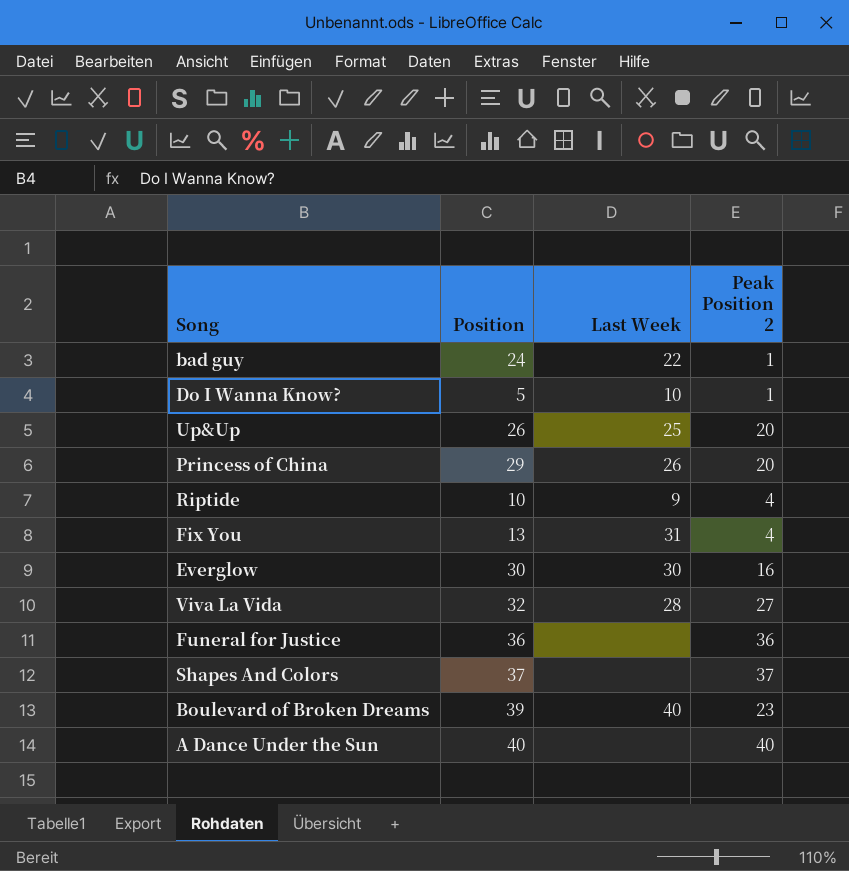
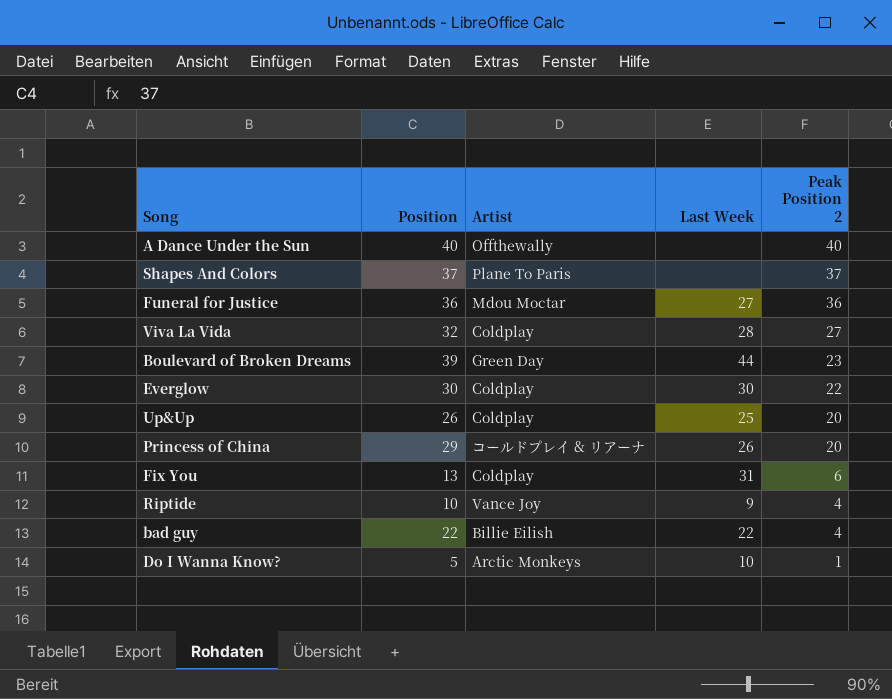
row order: none -> Peak Position 2 descending
column Artist | position: none -> 3
Funeral for Justice | Last Week: none -> 27
Boulevard of Broken Dreams | Last Week: 40 -> 44
Everglow | Peak Position 2: 16 -> 22
Fix You | Peak Position 2: 4 -> 6
bad guy | Position: 24 -> 22
bad guy | Peak Position 2: 1 -> 4

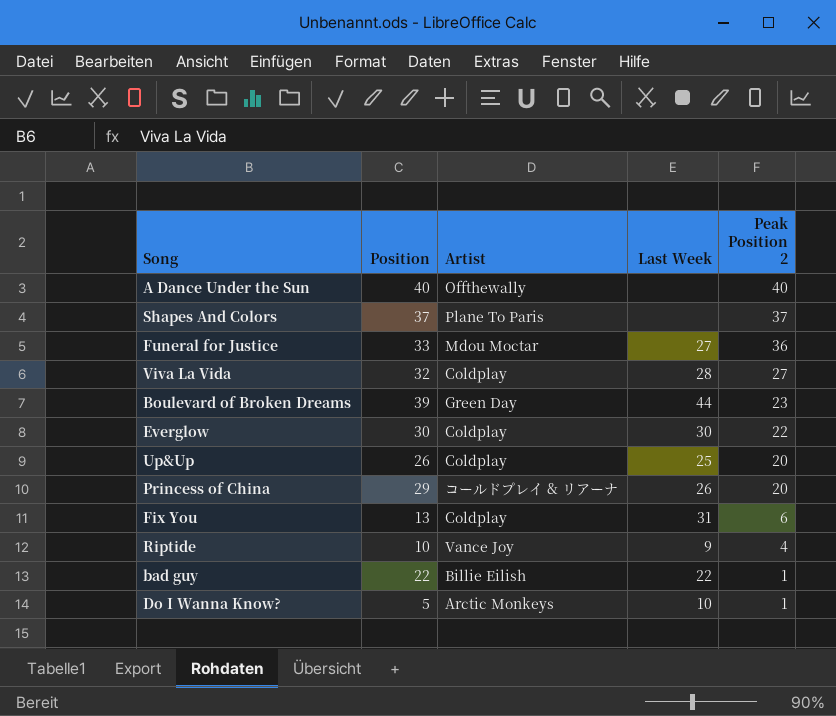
Funeral for Justice | Position: 36 -> 33
bad guy | Peak Position 2: 4 -> 1

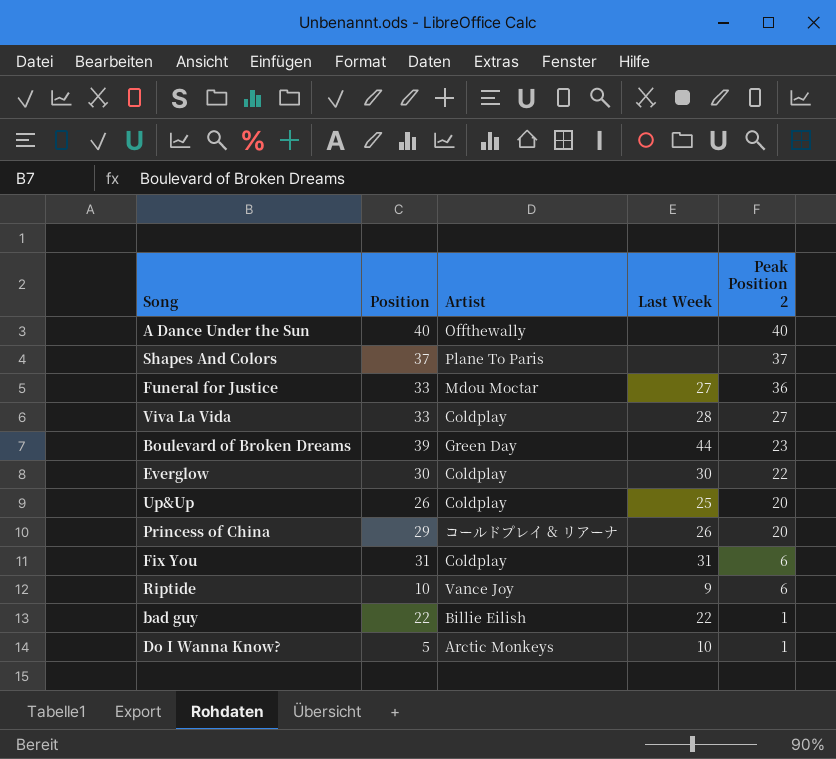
Viva La Vida | Position: 32 -> 33
Fix You | Position: 13 -> 31
Riptide | Peak Position 2: 4 -> 6

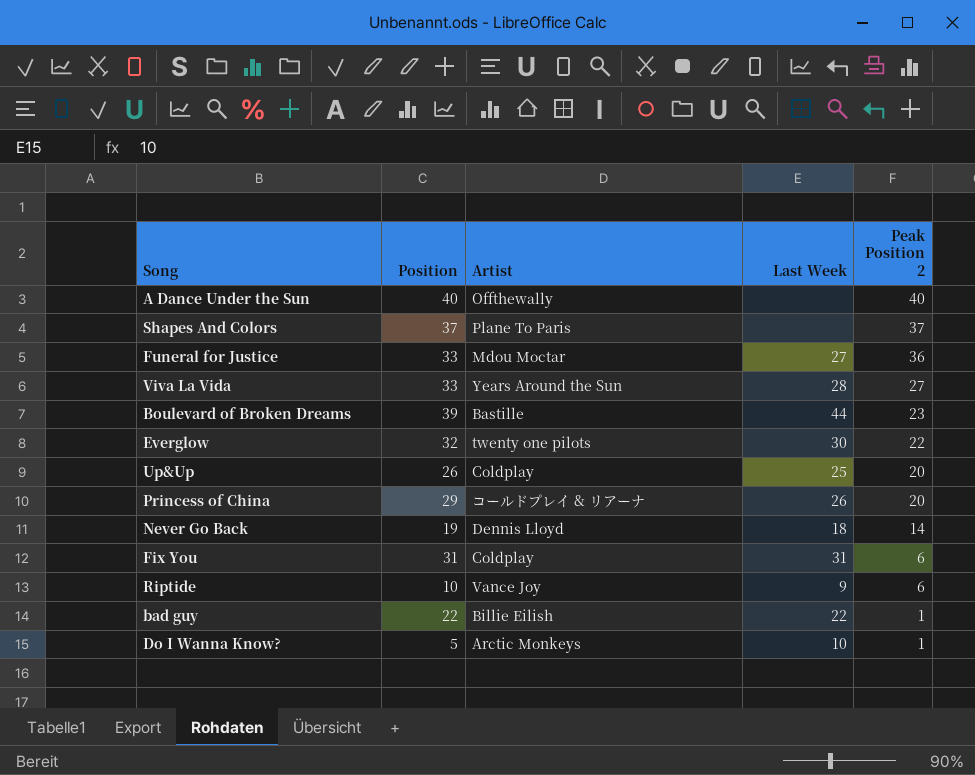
Viva La Vida | Artist: Coldplay -> Years Around the Sun
Boulevard of Broken Dreams | Artist: Green Day -> Bastille
Everglow | Position: 30 -> 32
Everglow | Artist: Coldplay -> twenty one pilots
row Never Go Back: none -> 19 | Dennis Lloyd | 18 | 14

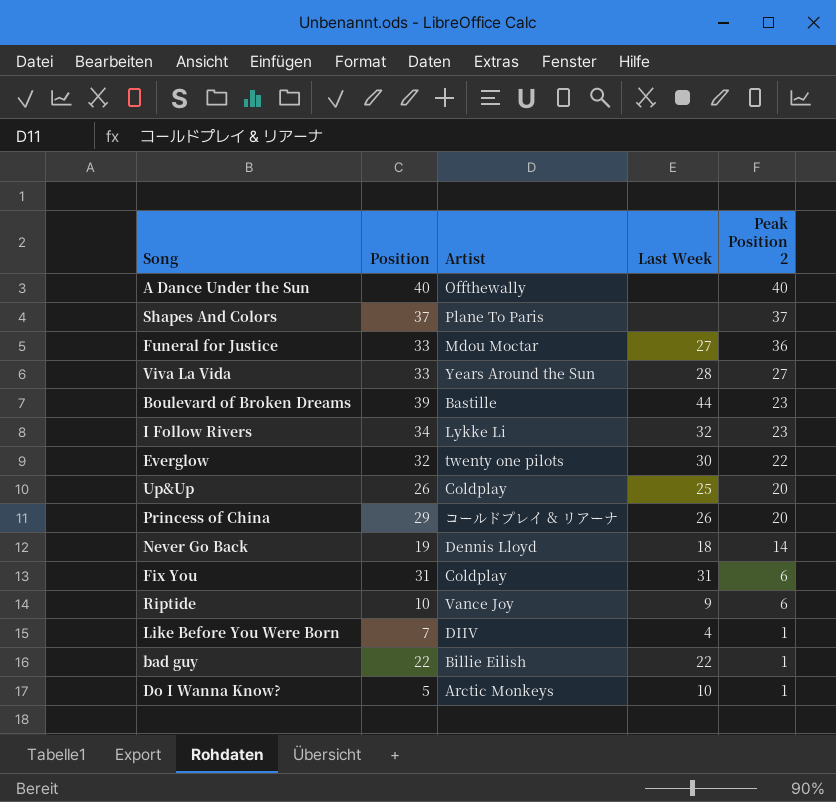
row I Follow Rivers: none -> 34 | Lykke Li | 32 | 23
row Like Before You Were Born: none -> 7 | DIIV | 4 | 1

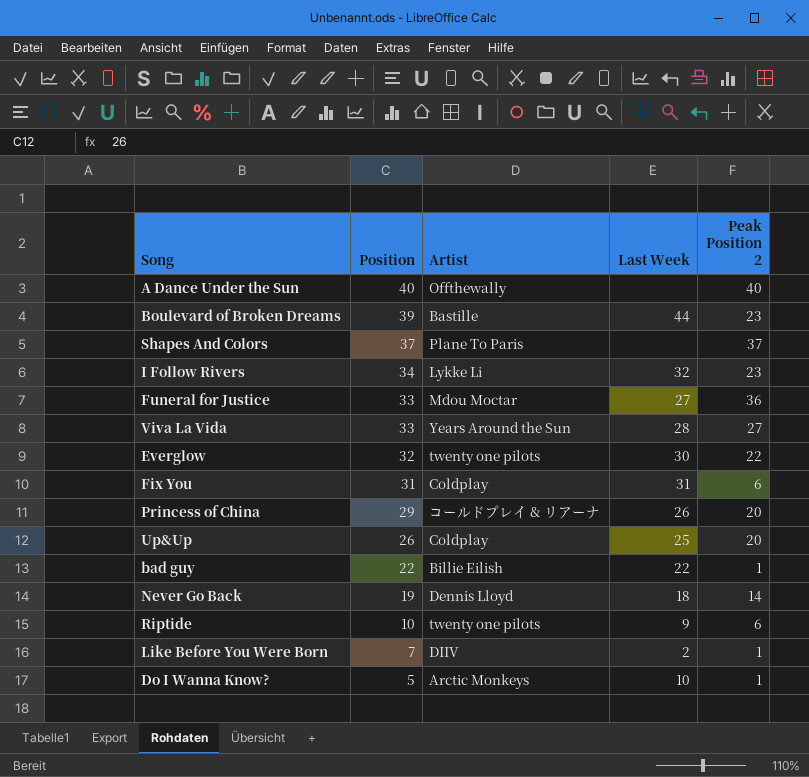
row order: Peak Position 2 descending -> Position descending
Riptide | Artist: Vance Joy -> twenty one pilots
Like Before You Were Born | Last Week: 4 -> 2

